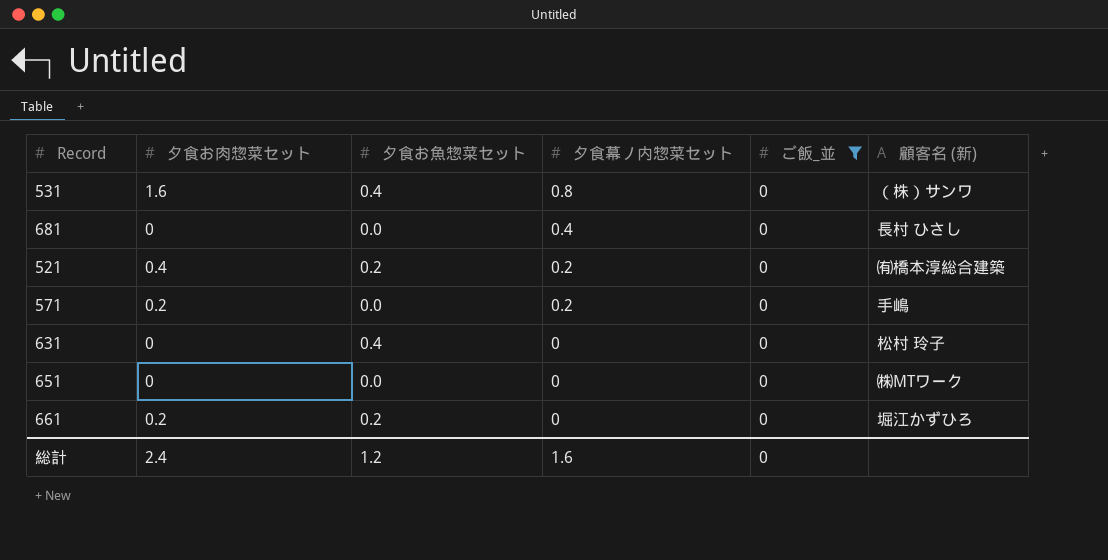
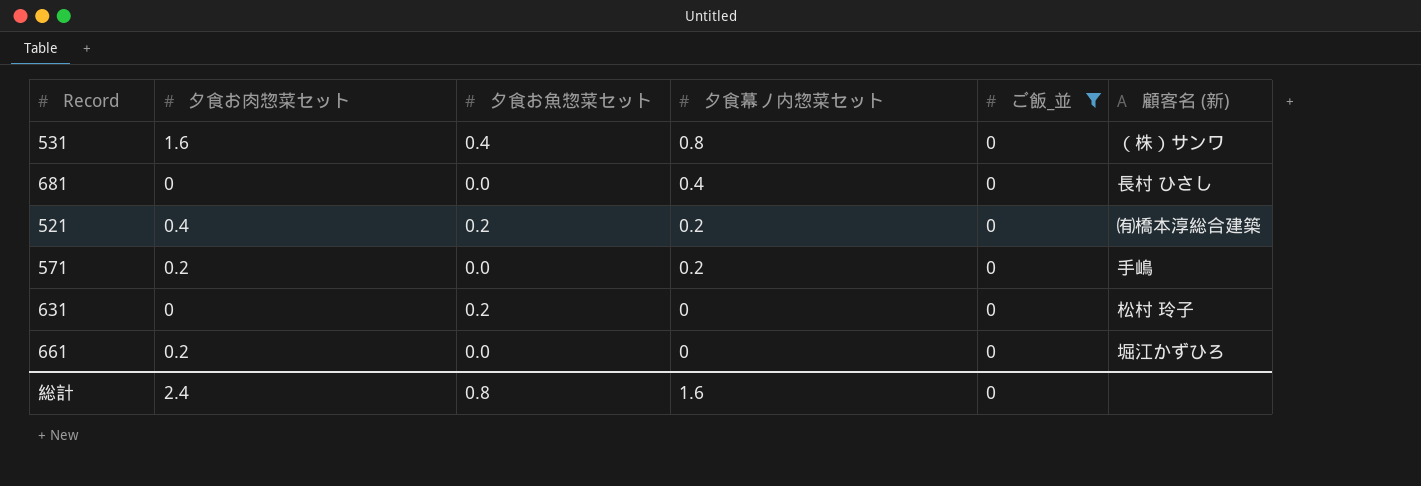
row 651: 0 | 0.0 | 0 | 0 | ㈱MTワーク -> none
631 | 夕食お魚惣菜セット: 0.4 -> 0.2
661 | 夕食お魚惣菜セット: 0.2 -> 0.0
総計 | 夕食お魚惣菜セット: 1.2 -> 0.8

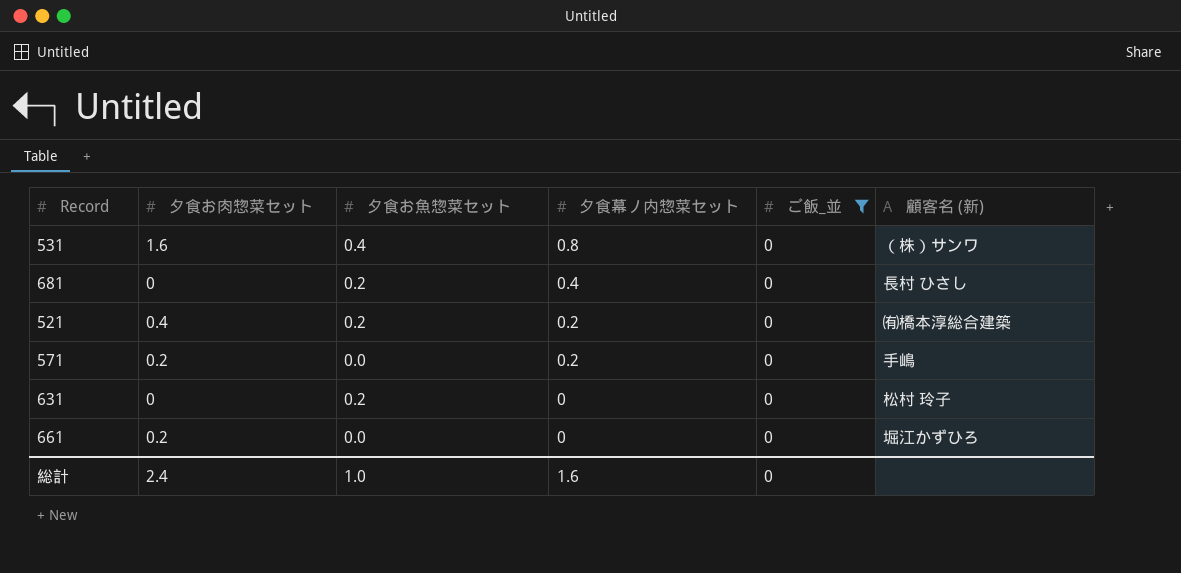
681 | 夕食お魚惣菜セット: 0.0 -> 0.2
総計 | 夕食お魚惣菜セット: 0.8 -> 1.0

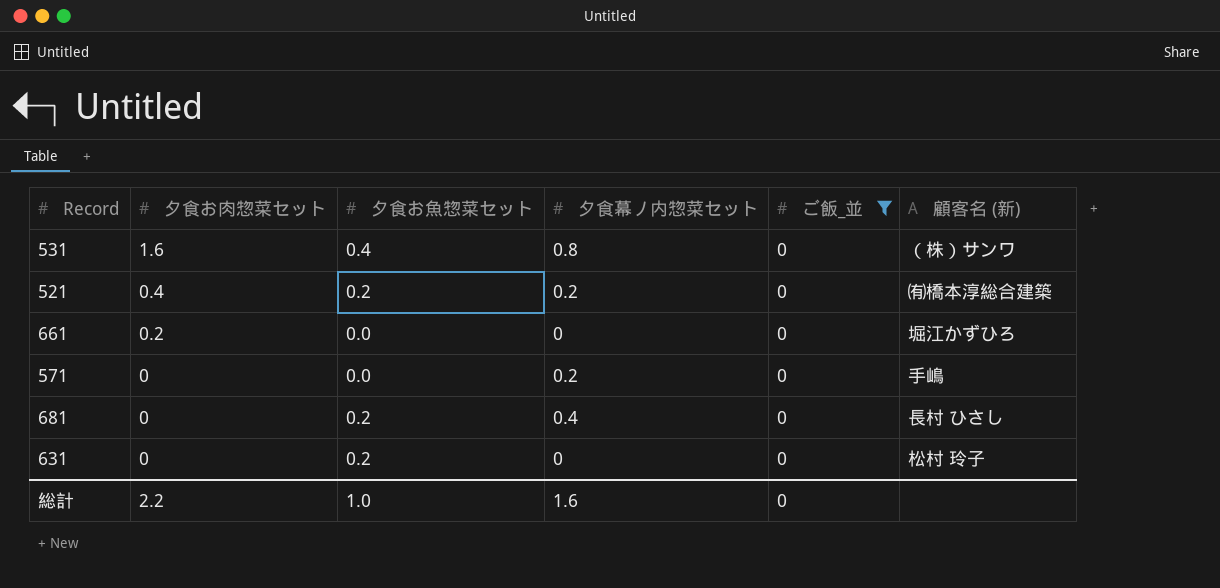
row order: 夕食幕ノ内惣菜セット descending -> 夕食お肉惣菜セット descending
571 | 夕食お肉惣菜セット: 0.2 -> 0
総計 | 夕食お肉惣菜セット: 2.4 -> 2.2

